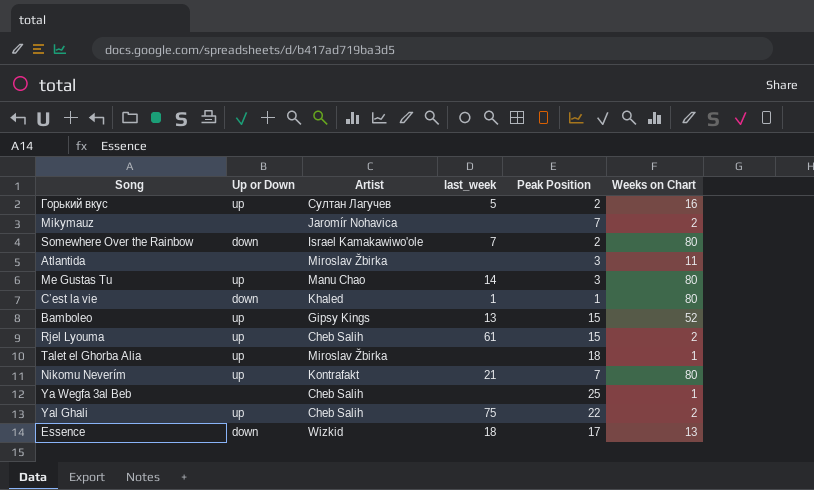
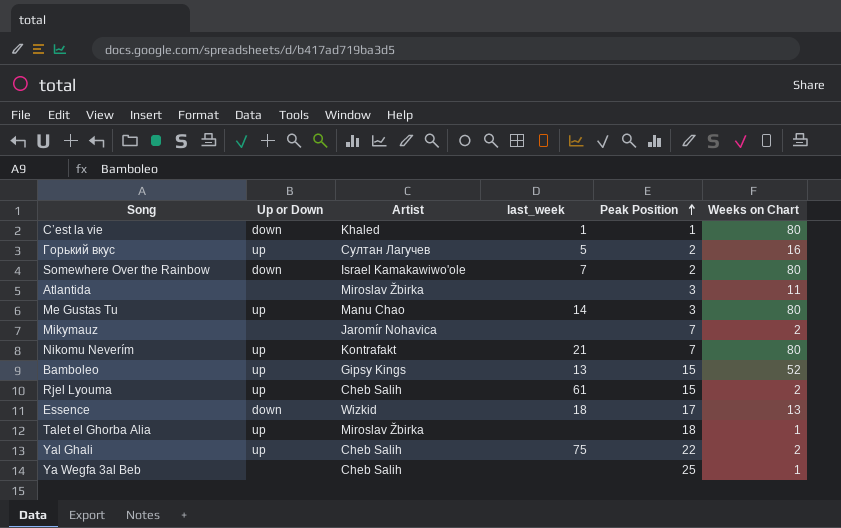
row order: none -> Peak Position ascending

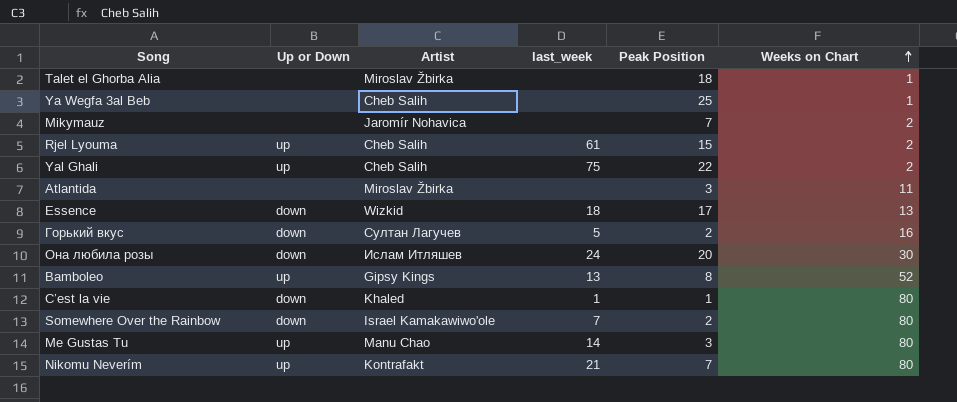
row order: Peak Position ascending -> Weeks on Chart ascending
Talet el Ghorba Alia | Up or Down: up -> none
Горький вкус | Up or Down: up -> down
row Она любила розы: none -> down | Ислам Итляшев | 24 | 20 | 30
Bamboleo | Peak Position: 15 -> 8

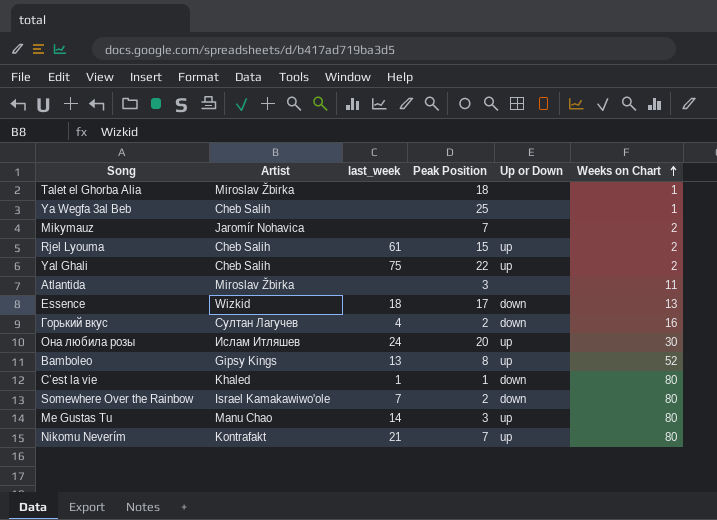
column Up or Down | position: 2 -> 5
Горький вкус | last_week: 5 -> 4
Она любила розы | Up or Down: down -> up

